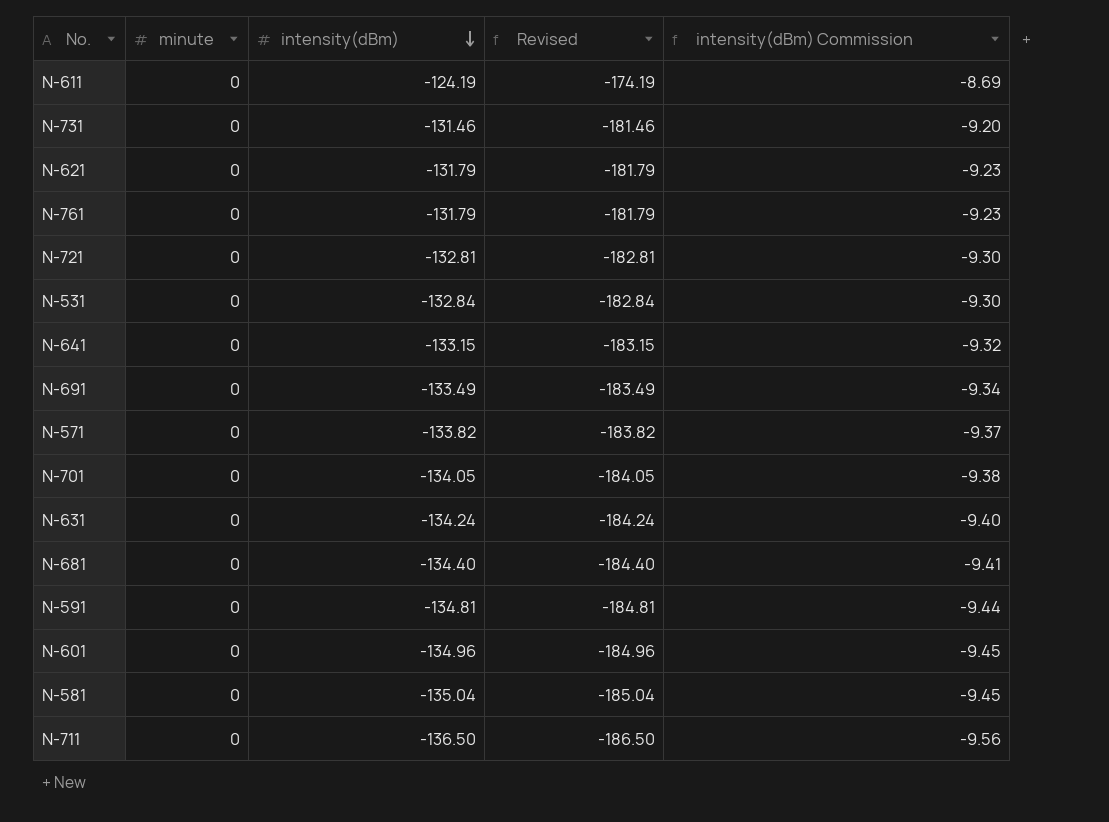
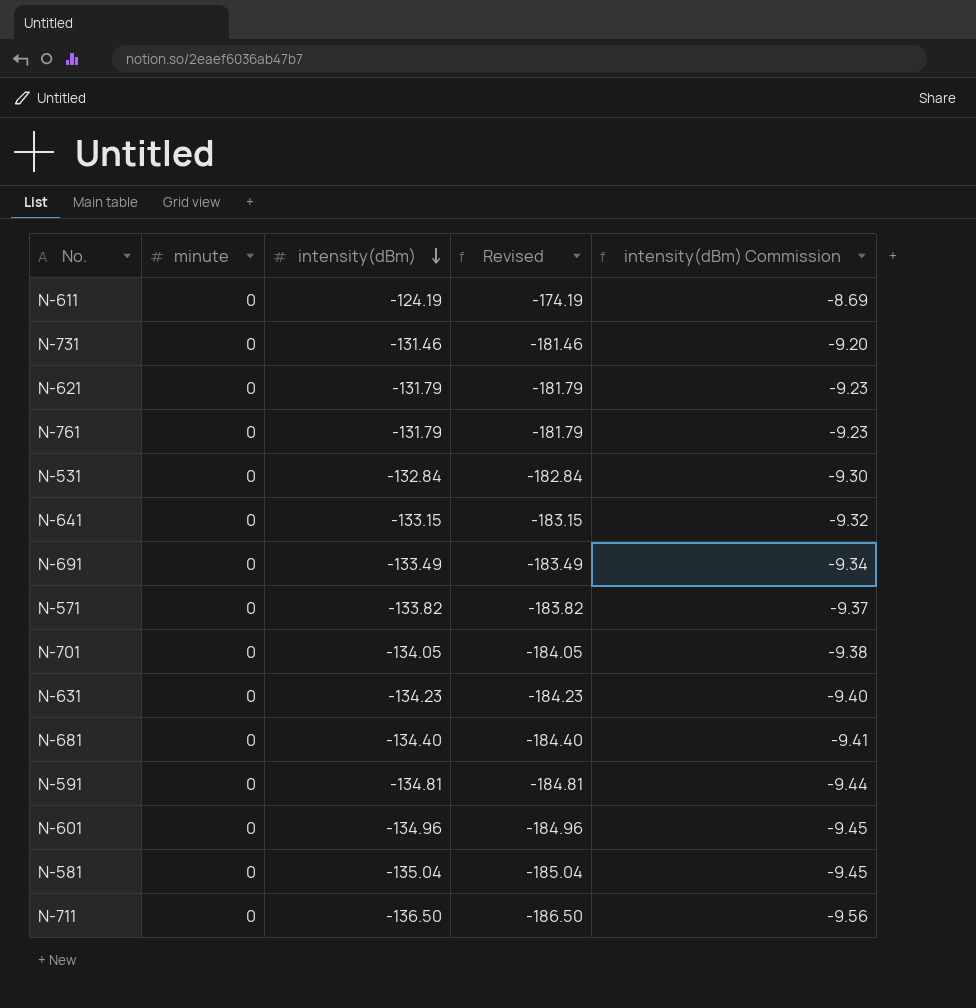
row N-721: 0 | -132.81 | -182.81 | -9.30 -> none
N-631 | intensity(dBm): -134.24 -> -134.23
N-631 | Revised: -184.24 -> -184.23

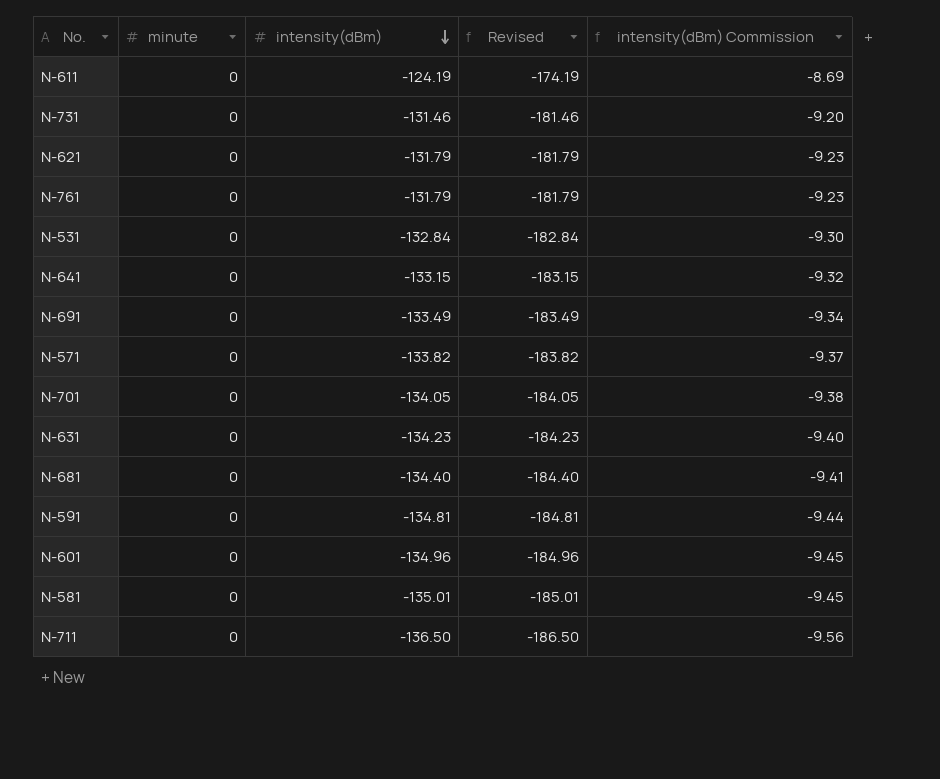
N-581 | intensity(dBm): -135.04 -> -135.01
N-581 | Revised: -185.04 -> -185.01

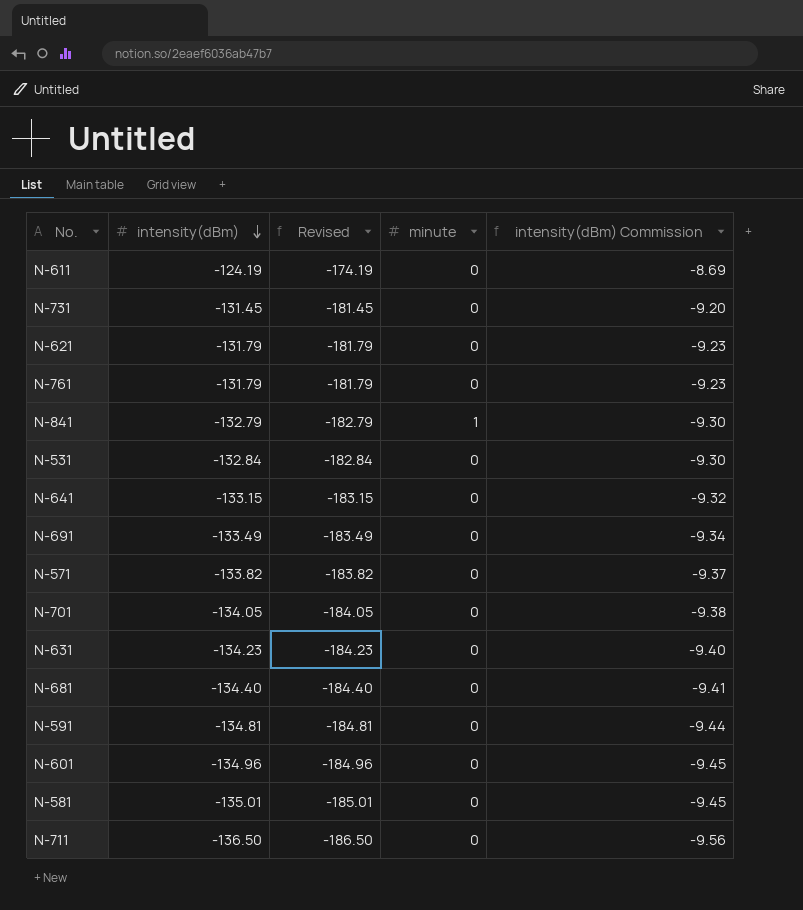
column minute | position: 2 -> 4
N-731 | intensity(dBm): -131.46 -> -131.45
N-731 | Revised: -181.46 -> -181.45
row N-841: none -> -132.79 | -182.79 | 1 | -9.30

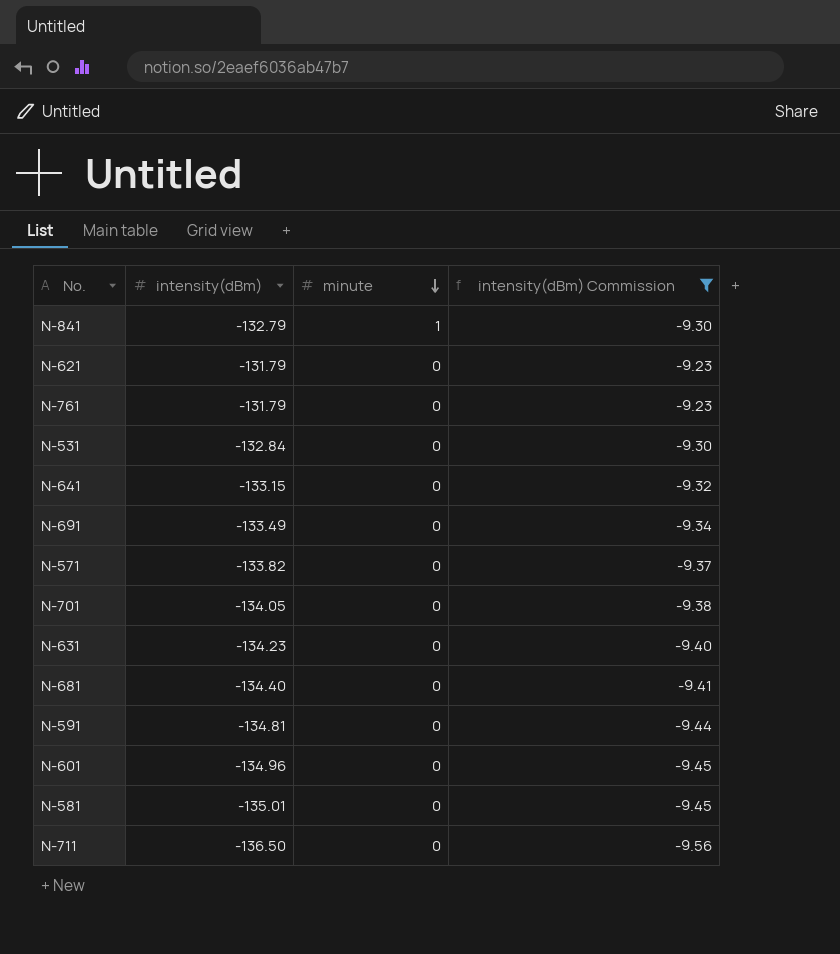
filter: none -> intensity(dBm) Commission <= -9.23
row order: intensity(dBm) descending -> minute descending
column Revised | formula: [intensity(dBm)] - 50 -> none

